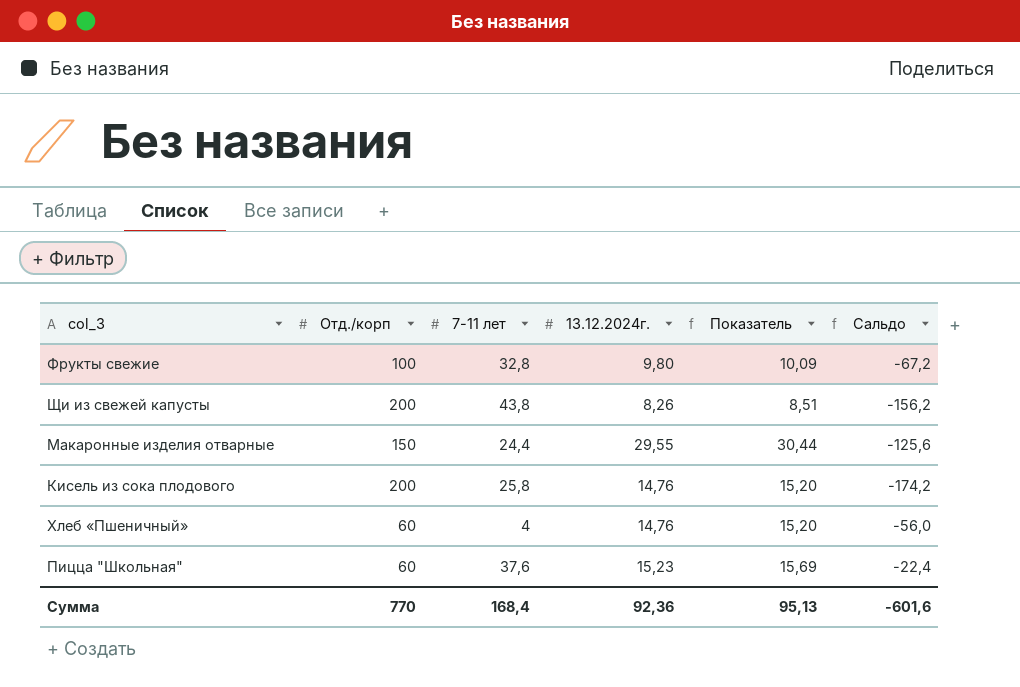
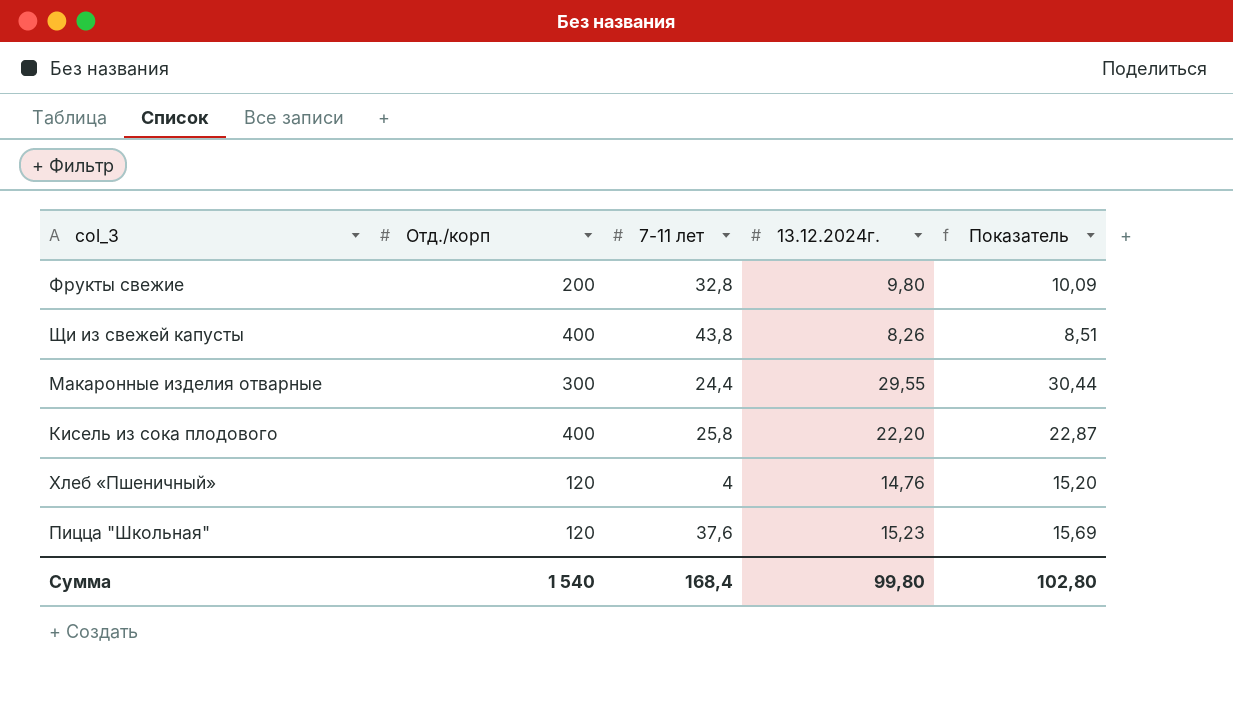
column Сальдо | formula: [7-11 лет] - [Отд./корп] -> none
Фрукты свежие | Отд./корп: 100 -> 200
Щи из свежей капусты | Отд./корп: 200 -> 400
Макаронные изделия отварные | Отд./корп: 150 -> 300
Кисель из сока плодового | Отд./корп: 200 -> 400
Кисель из сока плодового | 13.12.2024г.: 14,76 -> 22,20
Кисель из сока плодового | Показатель: 15,20 -> 22,87
Хлеб «Пшеничный» | Отд./корп: 60 -> 120
Пицца "Школьная" | Отд./корп: 60 -> 120
Сумма | Отд./корп: 770 -> 1 540
Сумма | 13.12.2024г.: 92,36 -> 99,80
Сумма | Показатель: 95,13 -> 102,80

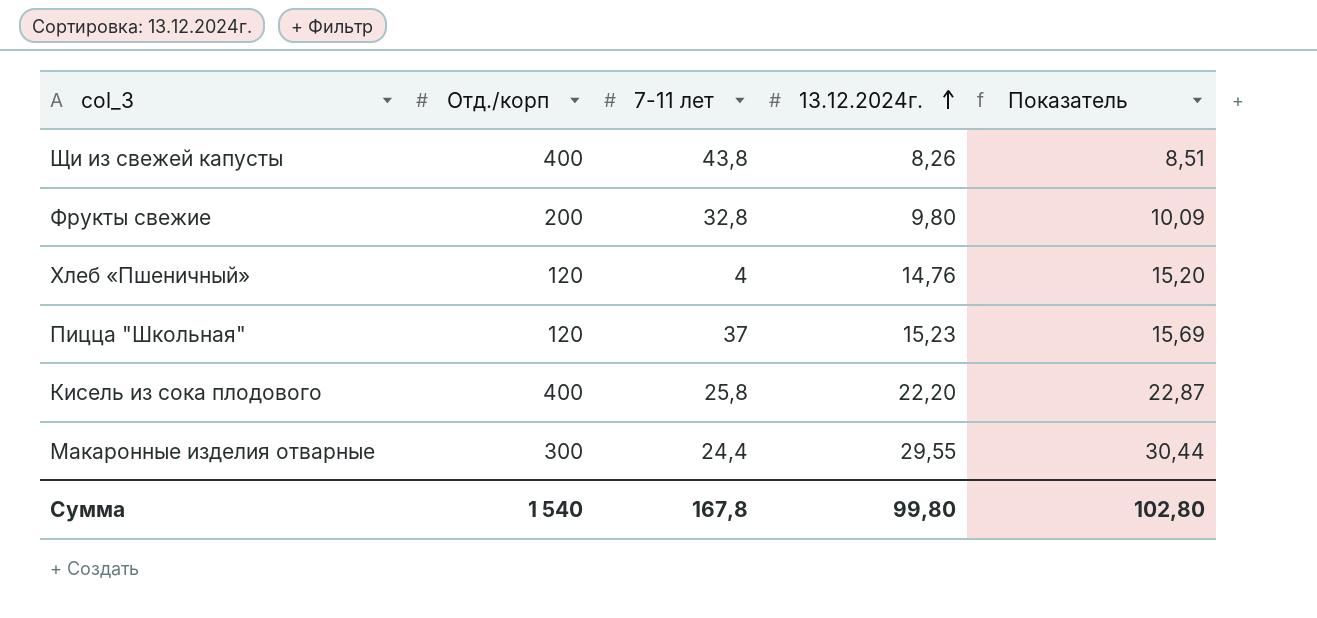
row order: none -> 13.12.2024г. ascending
Пицца "Школьная" | 7-11 лет: 37,6 -> 37
Сумма | 7-11 лет: 168,4 -> 167,8

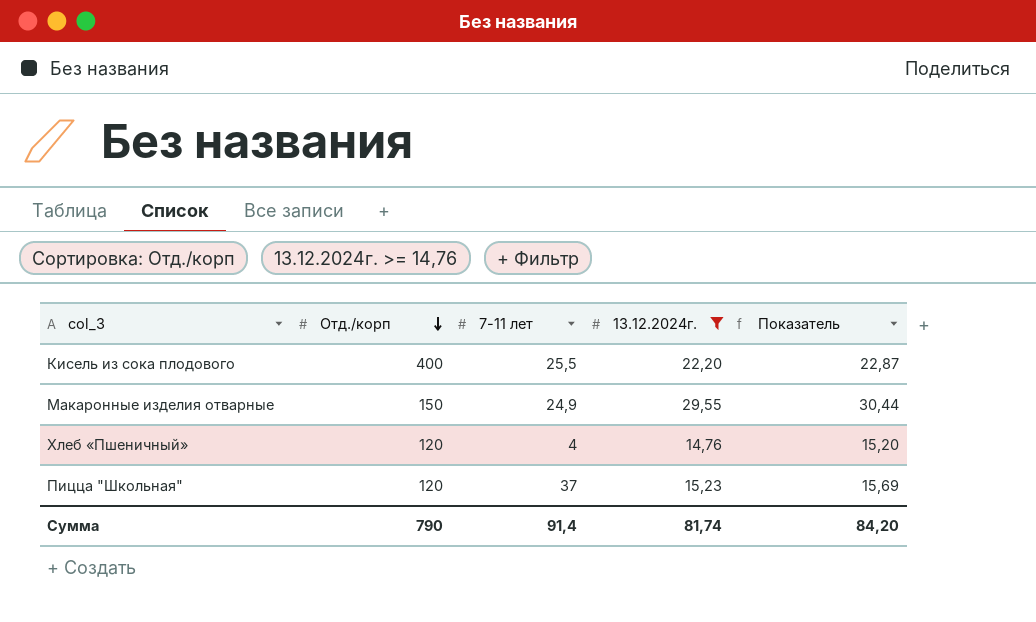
filter: none -> 13.12.2024г. >= 14,76
row order: 13.12.2024г. ascending -> Отд./корп descending
Кисель из сока плодового | 7-11 лет: 25,8 -> 25,5
Макаронные изделия отварные | Отд./корп: 300 -> 150
Макаронные изделия отварные | 7-11 лет: 24,4 -> 24,9
Сумма | Отд./корп: 1 540 -> 790
Сумма | 7-11 лет: 167,8 -> 91,4
Сумма | 13.12.2024г.: 99,80 -> 81,74
Сумма | Показатель: 102,80 -> 84,20

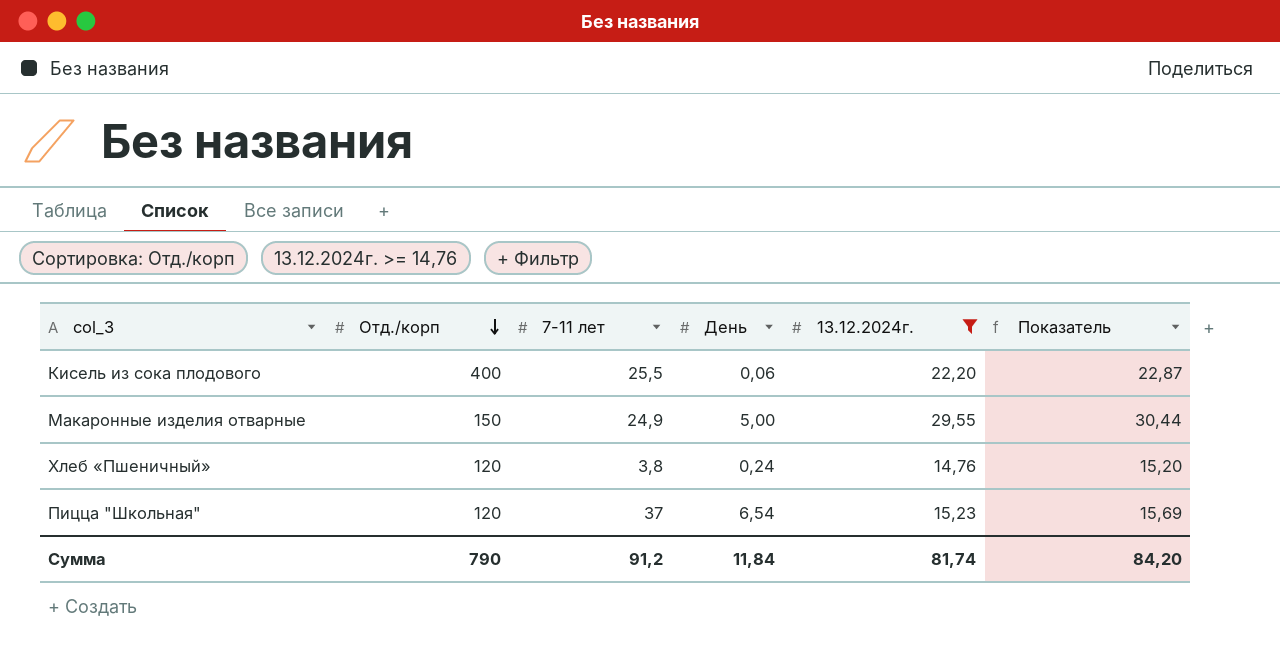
column День | position: none -> 4
Хлеб «Пшеничный» | 7-11 лет: 4 -> 3,8
Сумма | 7-11 лет: 91,4 -> 91,2

